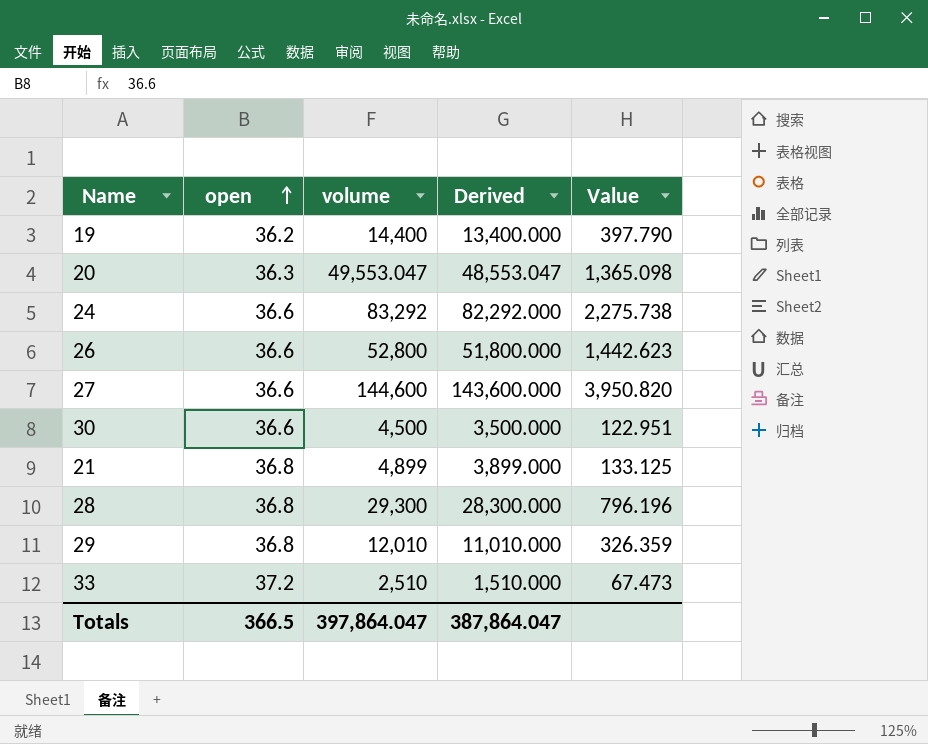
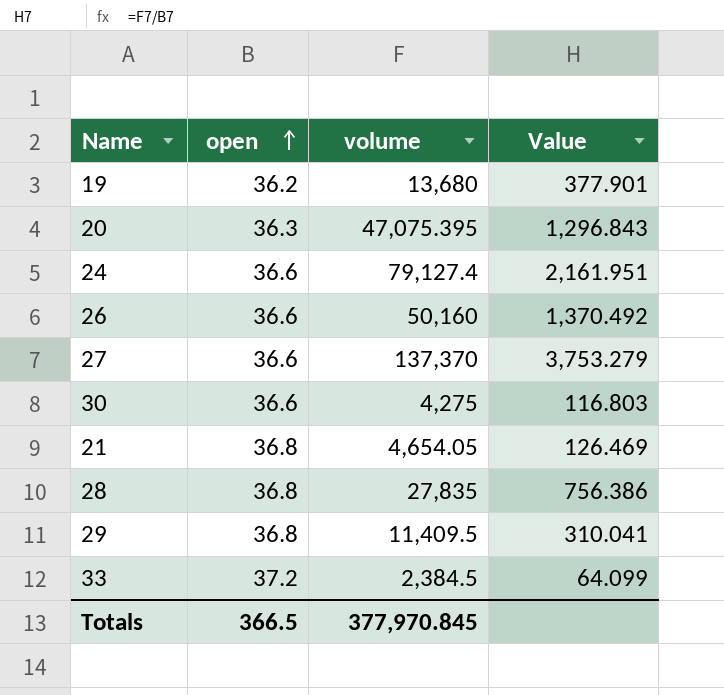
column Derived | formula: [volume] - 1000 -> none
19 | volume: 14,400 -> 13,680
19 | Value: 397.790 -> 377.901
20 | volume: 49,553.047 -> 47,075.395
20 | Value: 1,365.098 -> 1,296.843
24 | volume: 83,292 -> 79,127.4
24 | Value: 2,275.738 -> 2,161.951
26 | volume: 52,800 -> 50,160
26 | Value: 1,442.623 -> 1,370.492
27 | volume: 144,600 -> 137,370
27 | Value: 3,950.820 -> 3,753.279
30 | volume: 4,500 -> 4,275
30 | Value: 122.951 -> 116.803
21 | volume: 4,899 -> 4,654.05
21 | Value: 133.125 -> 126.469
28 | volume: 29,300 -> 27,835
28 | Value: 796.196 -> 756.386
29 | volume: 12,010 -> 11,409.5
29 | Value: 326.359 -> 310.041
33 | volume: 2,510 -> 2,384.5
33 | Value: 67.473 -> 64.099
Totals | volume: 397,864.047 -> 377,970.845

